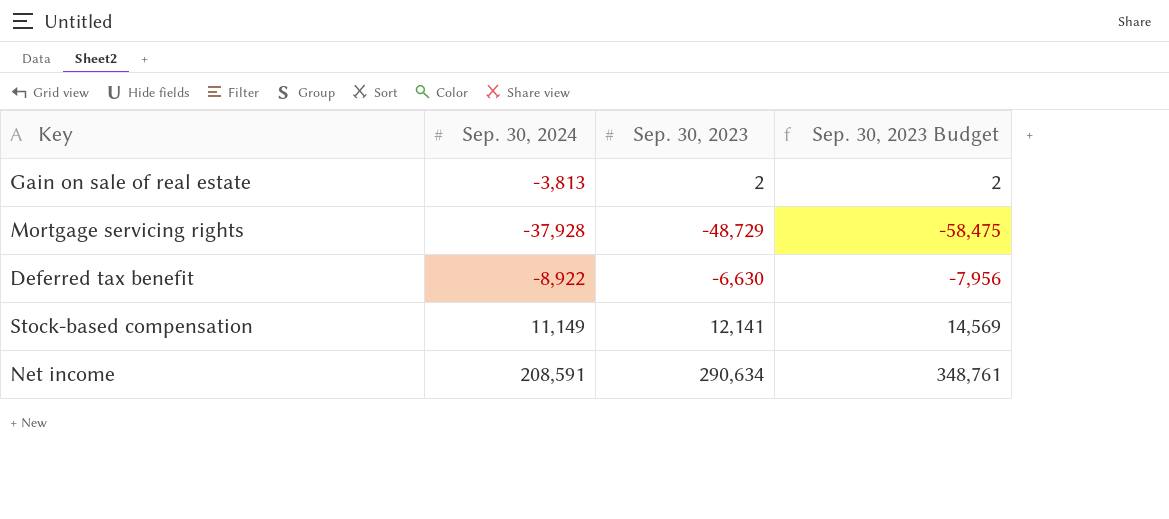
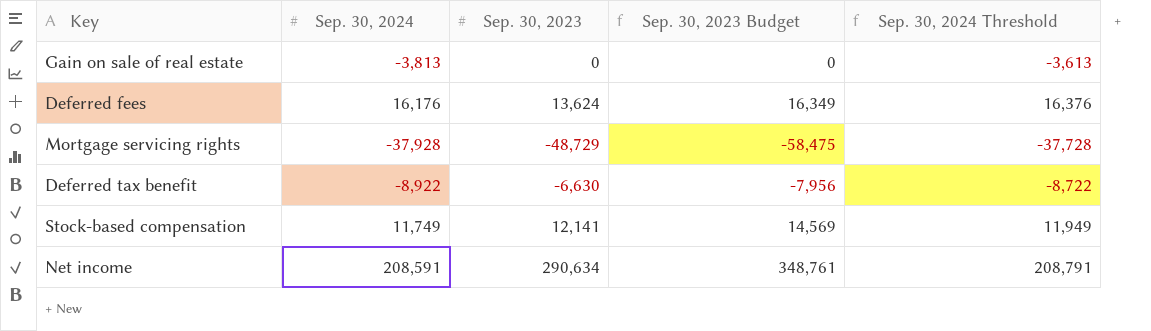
column Sep. 30, 2024 Threshold | formula: none -> [Sep. 30, 2024] + 200
Gain on sale of real estate | Sep. 30, 2023: 2 -> 0
Gain on sale of real estate | Sep. 30, 2023 Budget: 2 -> 0
row Deferred fees: none -> 16,176 | 13,624 | 16,349 | 16,376
Stock-based compensation | Sep. 30, 2024: 11,149 -> 11,749

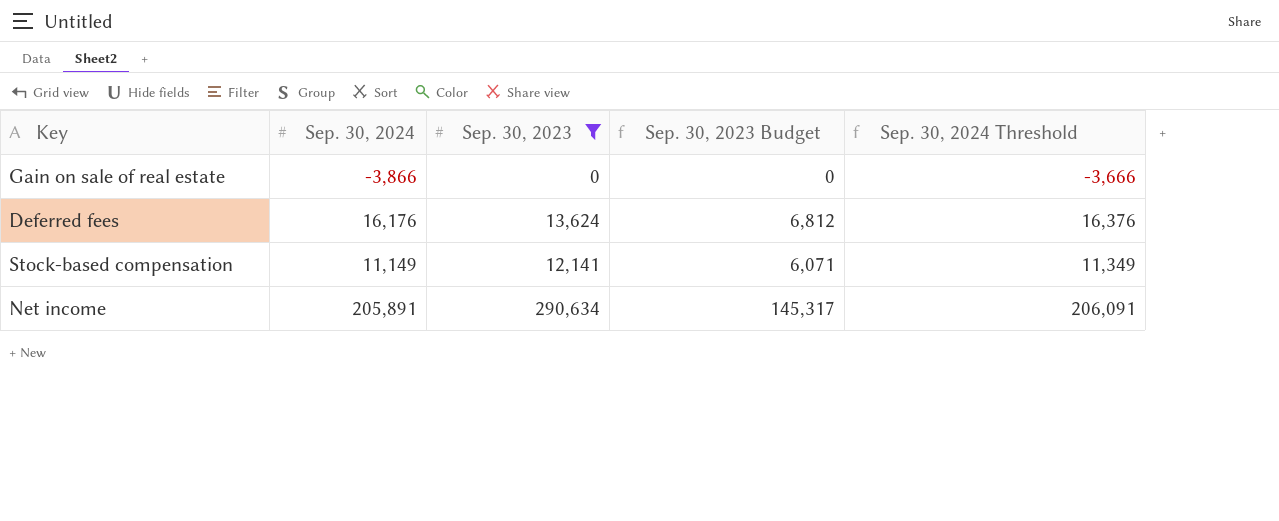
filter: none -> Sep. 30, 2023 >= 0
column Sep. 30, 2023 Budget | formula: [Sep. 30, 2023] * 1.2 -> [Sep. 30, 2023] * 0.5
Gain on sale of real estate | Sep. 30, 2024: -3,813 -> -3,866
Gain on sale of real estate | Sep. 30, 2024 Threshold: -3,613 -> -3,666
Stock-based compensation | Sep. 30, 2024: 11,749 -> 11,149
Stock-based compensation | Sep. 30, 2024 Threshold: 11,949 -> 11,349
Net income | Sep. 30, 2024: 208,591 -> 205,891
Net income | Sep. 30, 2024 Threshold: 208,791 -> 206,091

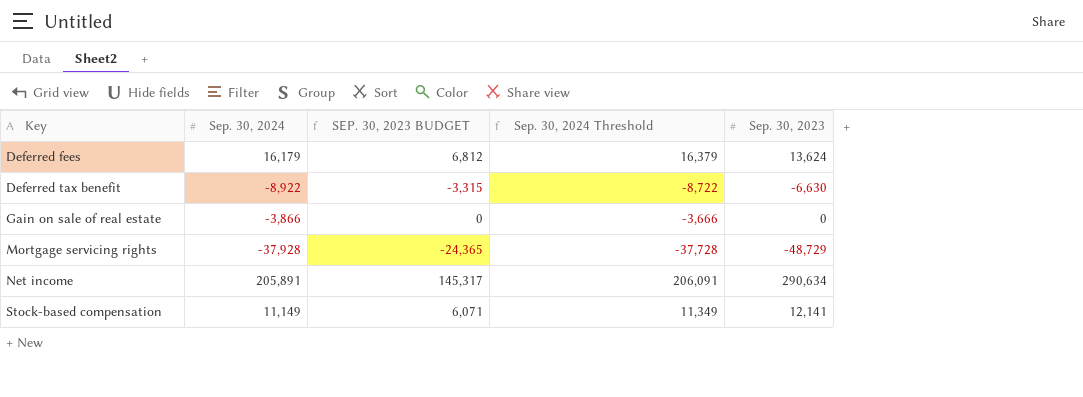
filter: Sep. 30, 2023 >= 0 -> none
row order: none -> Key ascending
column name: Sep. 30, 2023 Budget -> SEP. 30, 2023 BUDGET
column Sep. 30, 2023 | position: 3 -> 5
Deferred fees | Sep. 30, 2024: 16,176 -> 16,179
Deferred fees | Sep. 30, 2024 Threshold: 16,376 -> 16,379

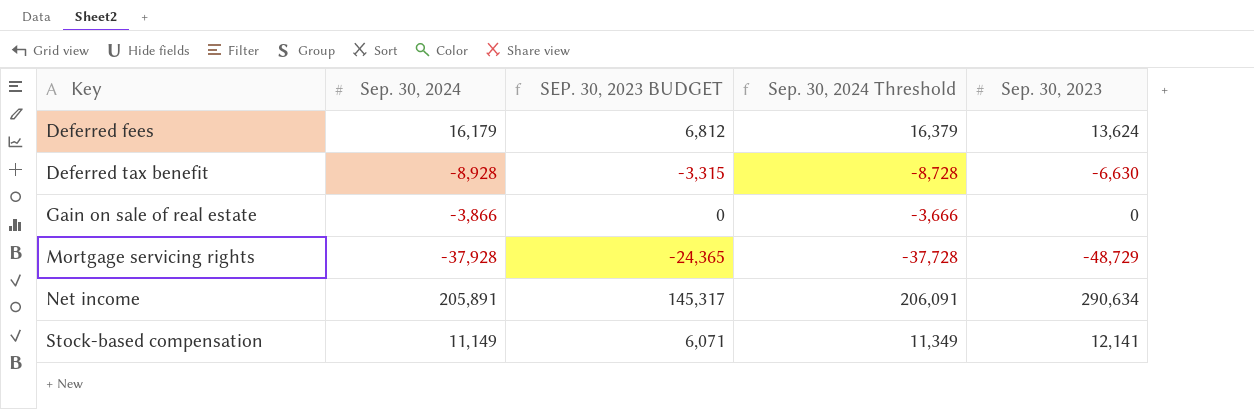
Deferred tax benefit | Sep. 30, 2024: -8,922 -> -8,928
Deferred tax benefit | Sep. 30, 2024 Threshold: -8,722 -> -8,728

